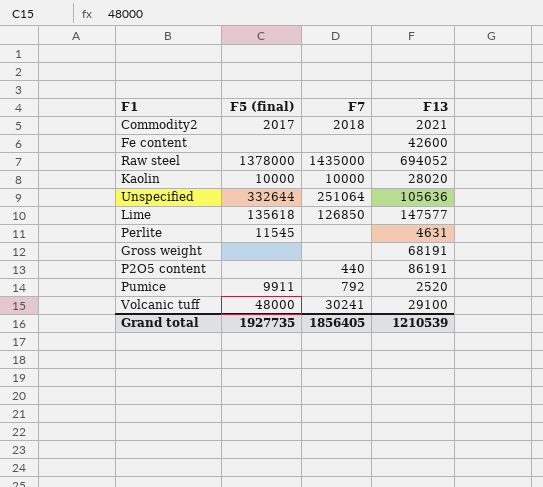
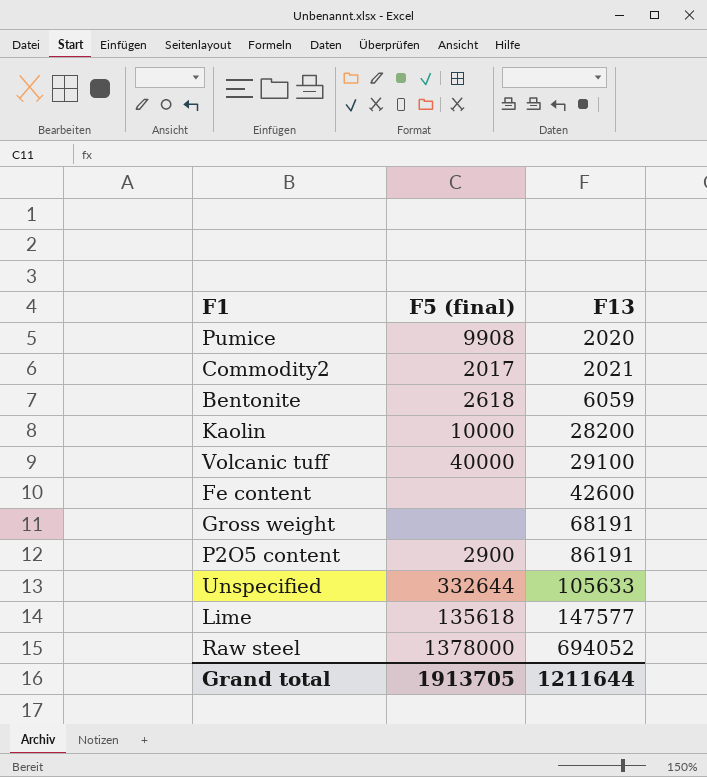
row order: none -> F13 ascending
column F7 | position: 3 -> none
row Perlite: 11545 | none | 4631 -> none
Pumice | F5 (final): 9911 -> 9908
Pumice | F13: 2520 -> 2020
row Bentonite: none -> 2618 | 6059
Kaolin | F13: 28020 -> 28200
Volcanic tuff | F5 (final): 48000 -> 40000
P2O5 content | F5 (final): none -> 2900
Unspecified | F13: 105636 -> 105633
Grand total | F5 (final): 1927735 -> 1913705
Grand total | F13: 1210539 -> 1211644

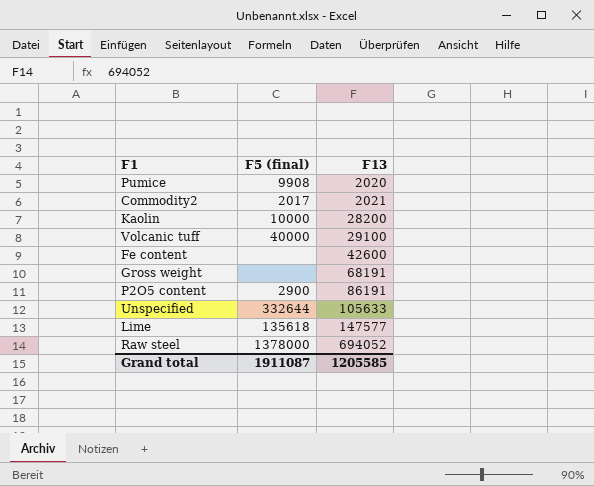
row Bentonite: 2618 | 6059 -> none
Grand total | F5 (final): 1913705 -> 1911087
Grand total | F13: 1211644 -> 1205585

